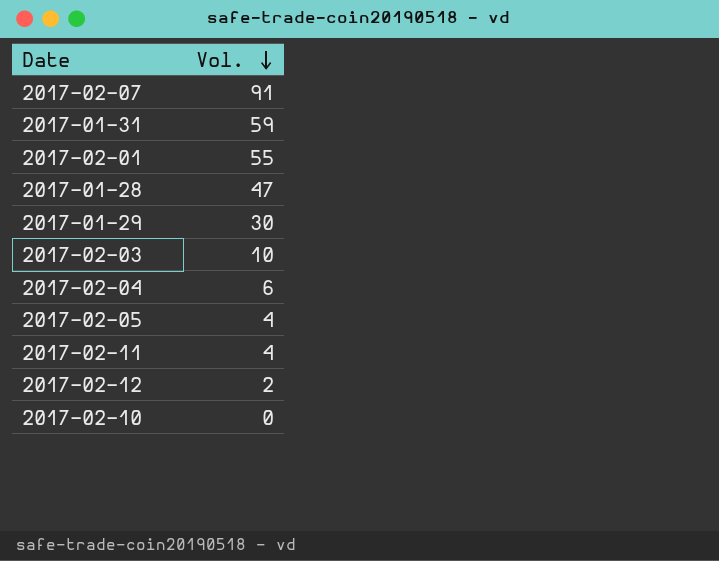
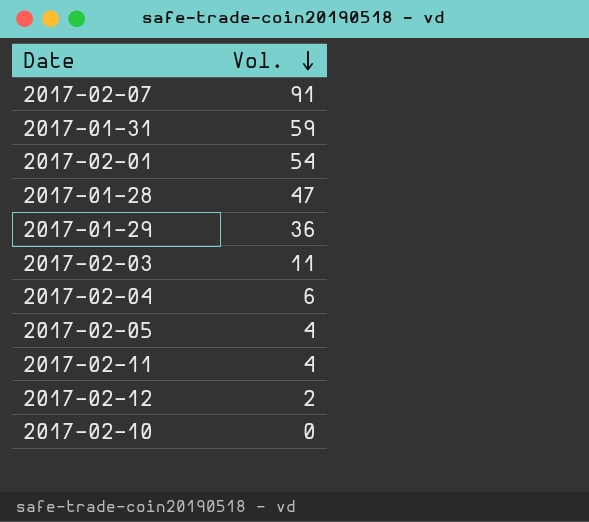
2017-02-01 | Vol.: 55 -> 54
2017-01-29 | Vol.: 30 -> 36
2017-02-03 | Vol.: 10 -> 11

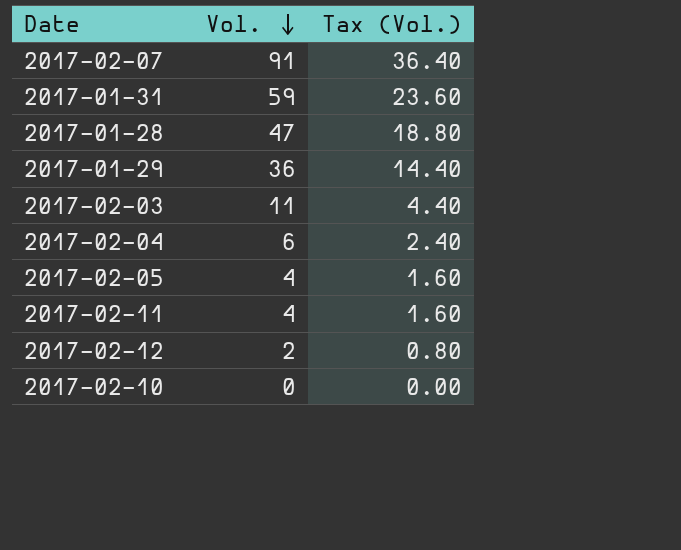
column Tax (Vol.) | formula: none -> [Vol.] * 0.4
row 2017-02-01: 54 -> none

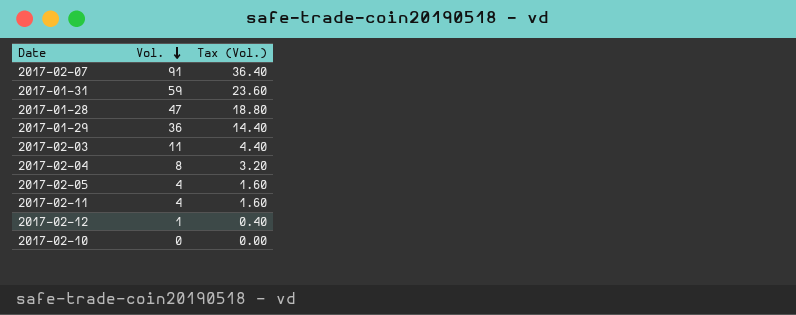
2017-02-04 | Vol.: 6 -> 8
2017-02-04 | Tax (Vol.): 2.40 -> 3.20
2017-02-12 | Vol.: 2 -> 1
2017-02-12 | Tax (Vol.): 0.80 -> 0.40

